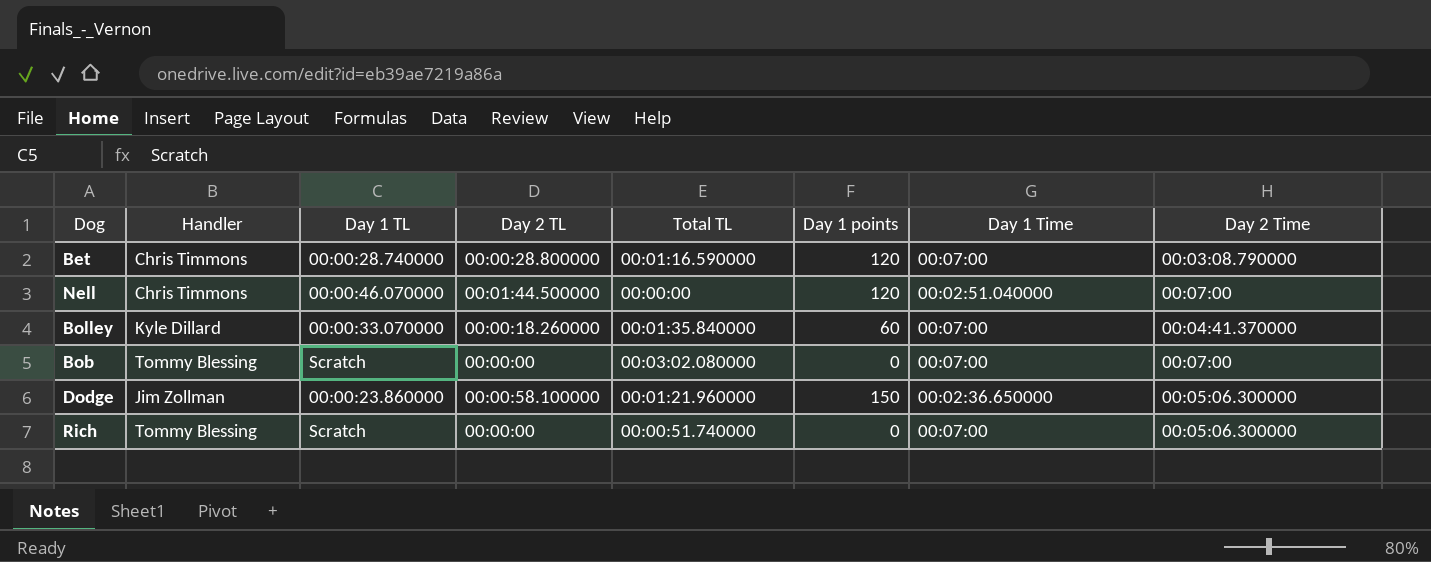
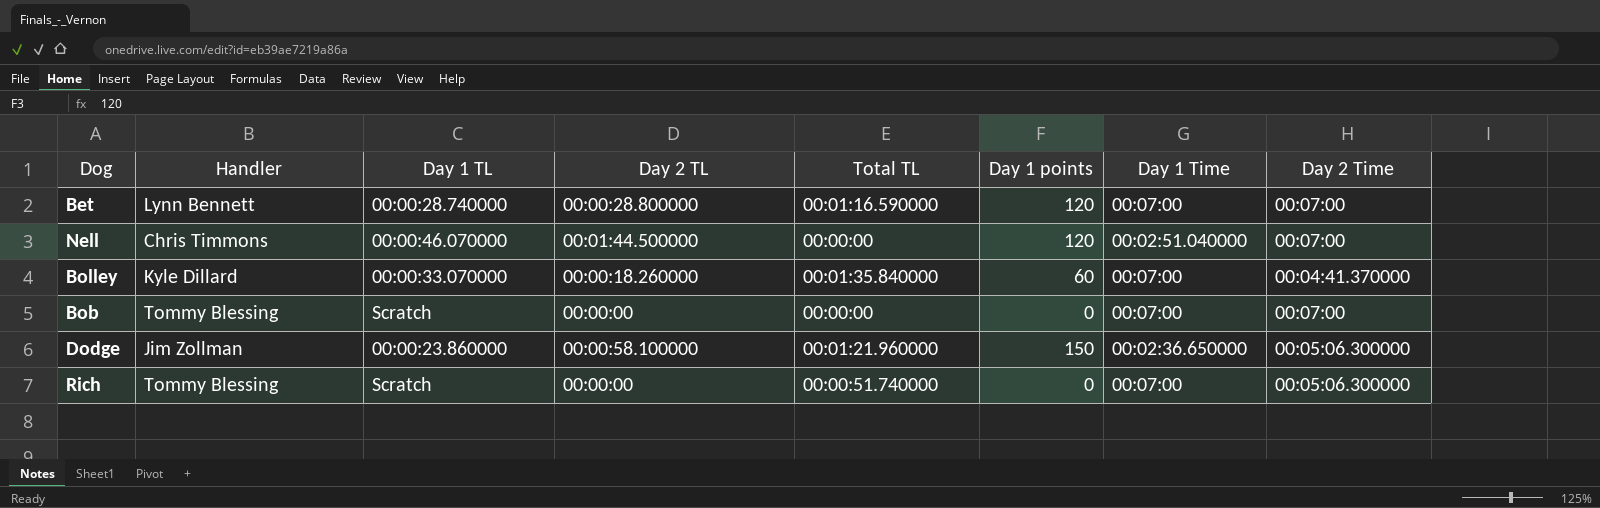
Bet | Handler: Chris Timmons -> Lynn Bennett
Bet | Day 2 Time: 00:03:08.790000 -> 00:07:00
Bob | Total TL: 00:03:02.080000 -> 00:00:00

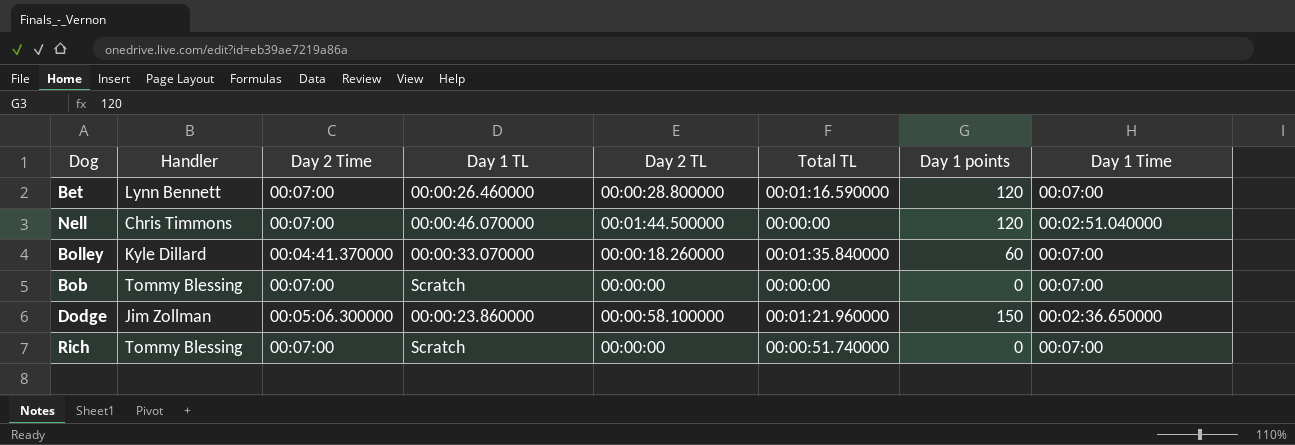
column Day 2 Time | position: 8 -> 3
Bet | Day 1 TL: 00:00:28.740000 -> 00:00:26.460000
Rich | Day 2 Time: 00:05:06.300000 -> 00:07:00

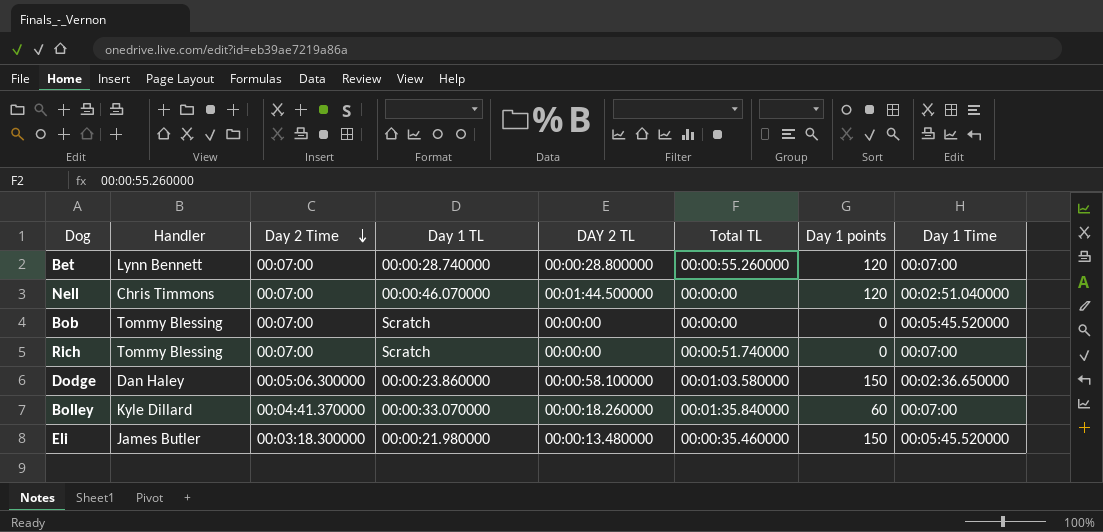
row order: none -> Day 2 Time descending
column name: Day 2 TL -> DAY 2 TL
Bet | Day 1 TL: 00:00:26.460000 -> 00:00:28.740000
Bet | Total TL: 00:01:16.590000 -> 00:00:55.260000
Bob | Day 1 Time: 00:07:00 -> 00:05:45.520000
Dodge | Handler: Jim Zollman -> Dan Haley
Dodge | Total TL: 00:01:21.960000 -> 00:01:03.580000
row Eli: none -> James Butler | 00:03:18.300000 | 00:00:21.980000 | 00:00:13.480000 | 00:00:35.460000 | 150 | 00:05:45.520000

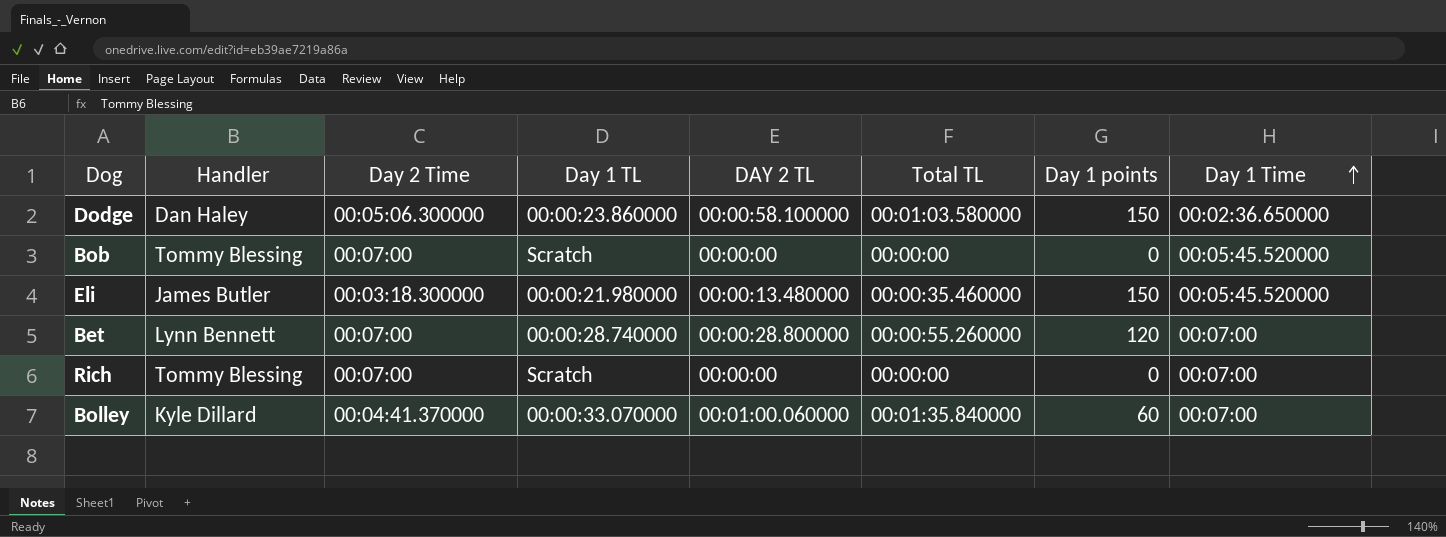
row order: Day 2 Time descending -> Day 1 Time ascending
row Nell: Chris Timmons | 00:07:00 | 00:00:46.070000 | 00:01:44.500000 | 00:00:00 | 120 | 00:02:51.040000 -> none
Rich | Total TL: 00:00:51.740000 -> 00:00:00
Bolley | DAY 2 TL: 00:00:18.260000 -> 00:01:00.060000

